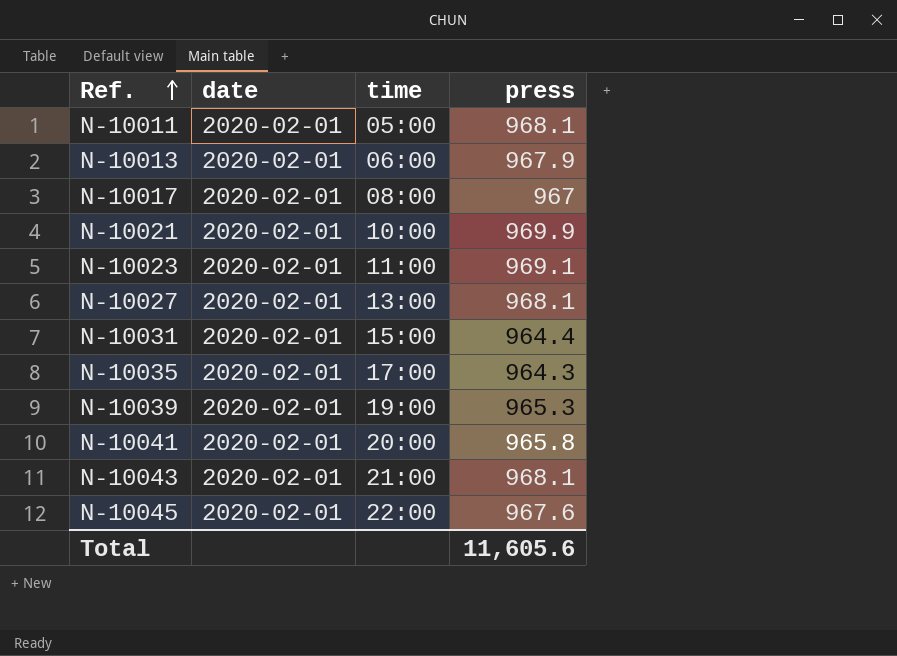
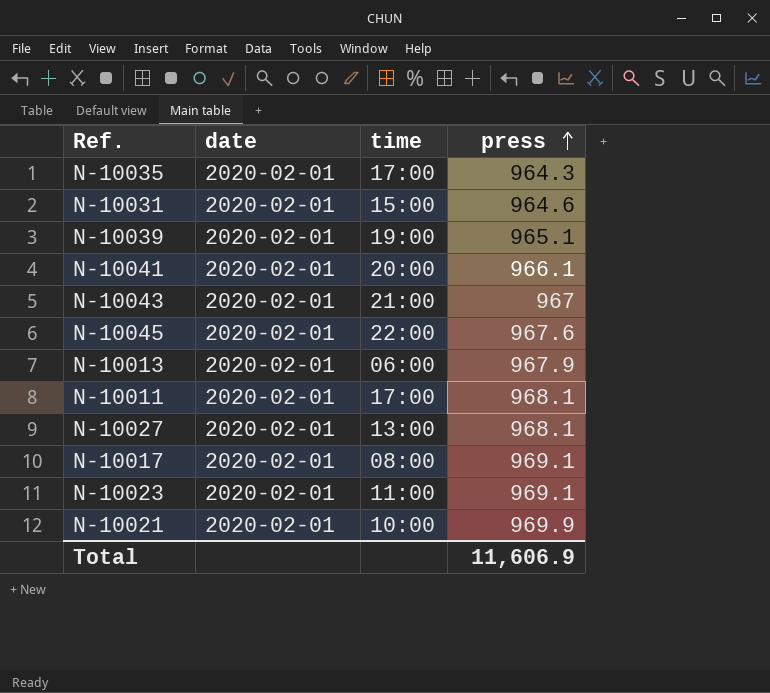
row order: Ref. ascending -> press ascending
N-10031 | press: 964.4 -> 964.6
N-10039 | press: 965.3 -> 965.1
N-10041 | press: 965.8 -> 966.1
N-10043 | press: 968.1 -> 967
N-10011 | time: 05:00 -> 17:00
N-10017 | press: 967 -> 969.1
Total | press: 11,605.6 -> 11,606.9

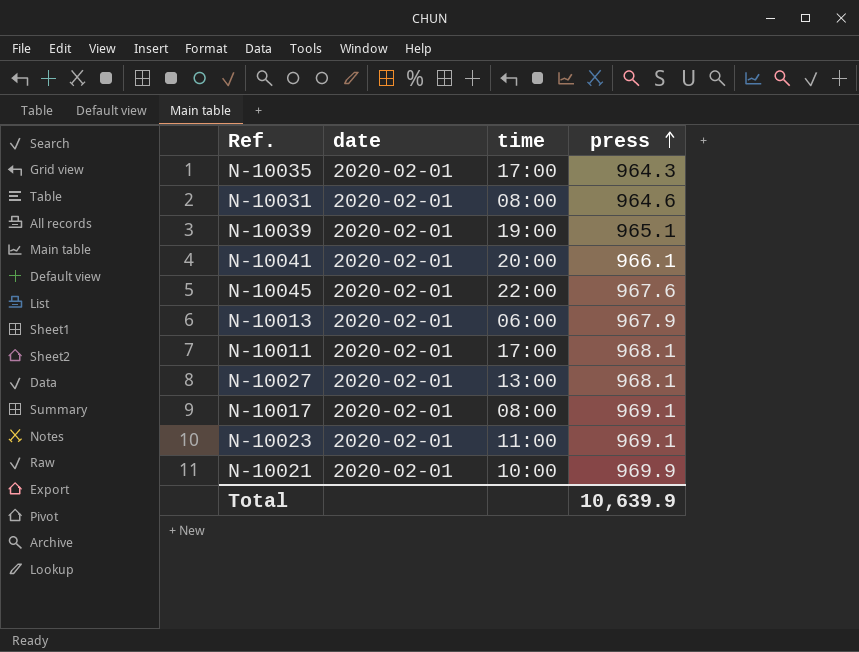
row N-10043: 2020-02-01 | 21:00 | 967 -> none
N-10031 | time: 15:00 -> 08:00
Total | press: 11,606.9 -> 10,639.9

